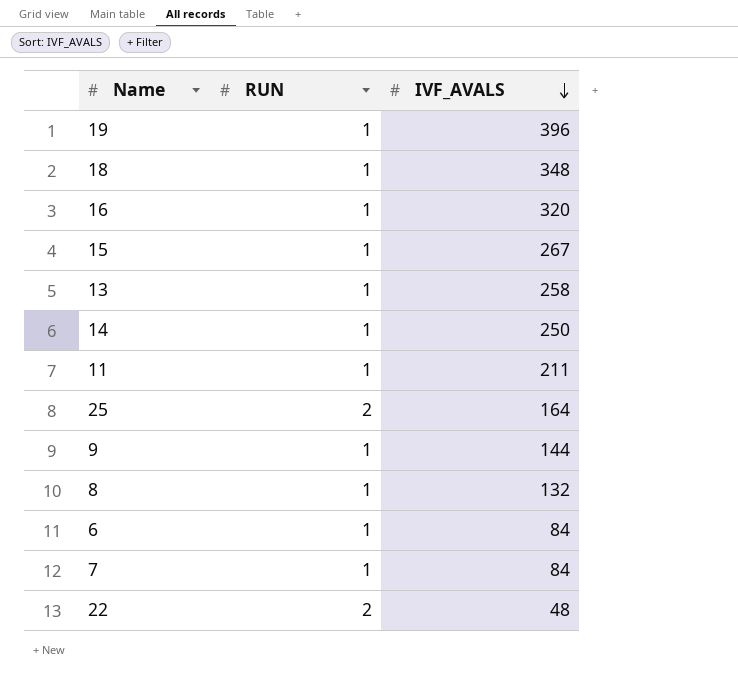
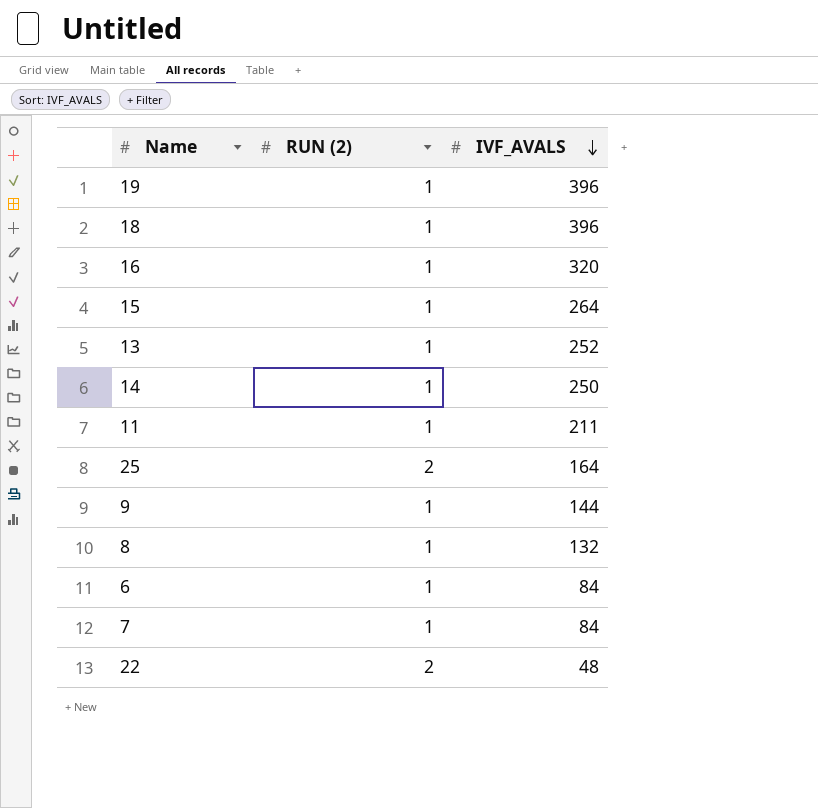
column name: RUN -> RUN (2)
18 | IVF_AVALS: 348 -> 396
15 | IVF_AVALS: 267 -> 264
13 | IVF_AVALS: 258 -> 252

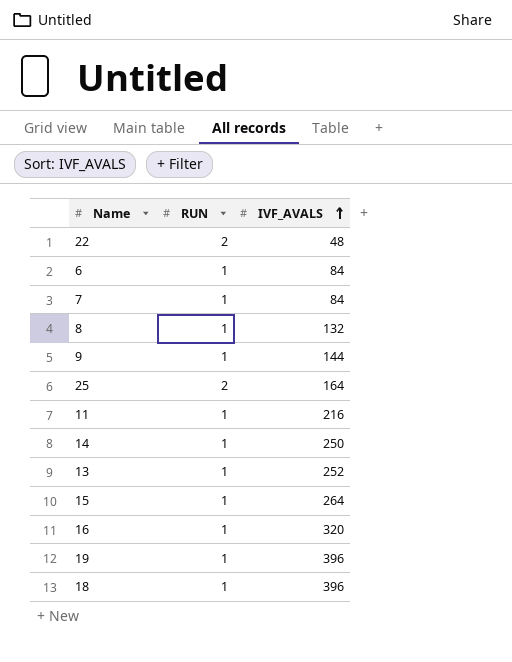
row order: IVF_AVALS descending -> IVF_AVALS ascending
column name: RUN (2) -> RUN
11 | IVF_AVALS: 211 -> 216

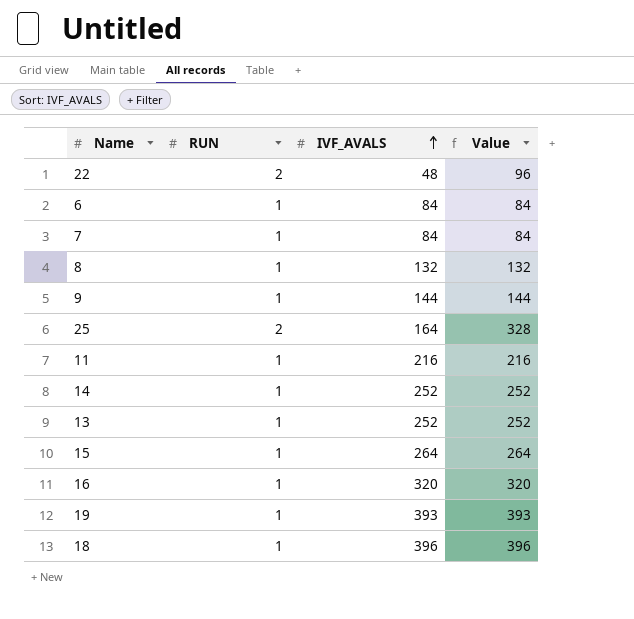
column Value | formula: none -> [RUN] * [IVF_AVALS]
14 | IVF_AVALS: 250 -> 252
19 | IVF_AVALS: 396 -> 393

